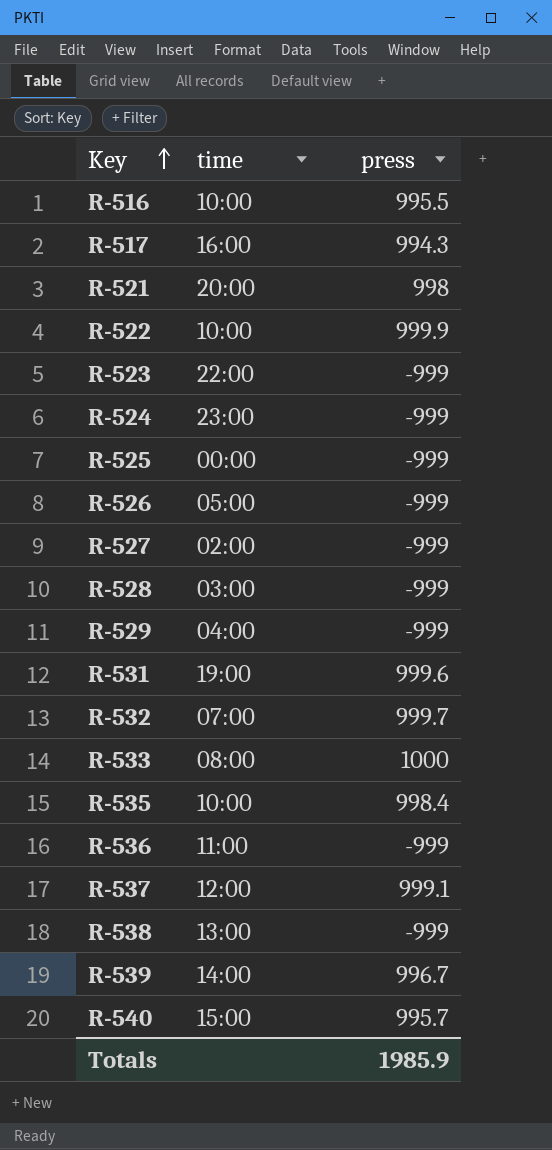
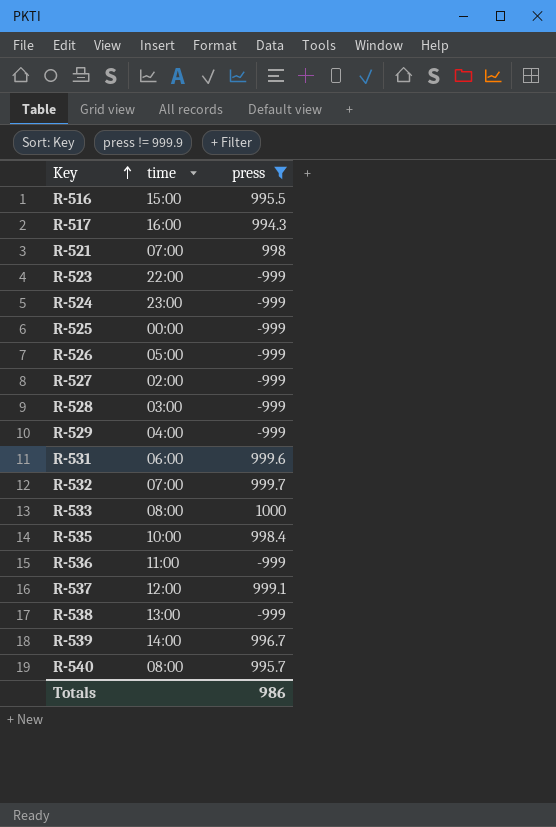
filter: none -> press != 999.9
R-516 | time: 10:00 -> 15:00
R-521 | time: 20:00 -> 07:00
R-531 | time: 19:00 -> 06:00
R-540 | time: 15:00 -> 08:00
Totals | press: 1985.9 -> 986

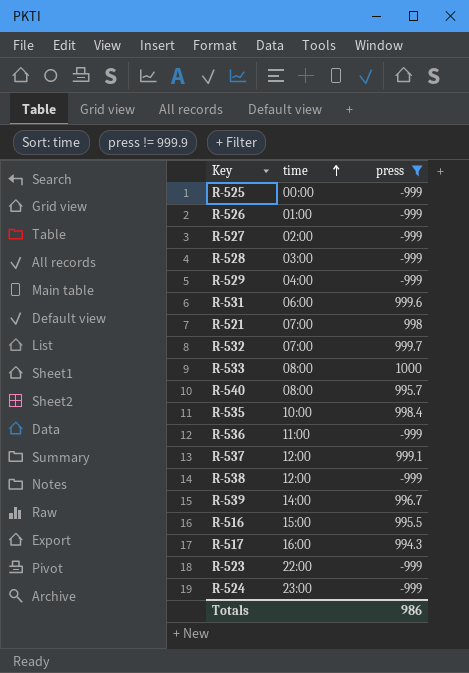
row order: Key ascending -> time ascending
R-526 | time: 05:00 -> 01:00
R-538 | time: 13:00 -> 12:00

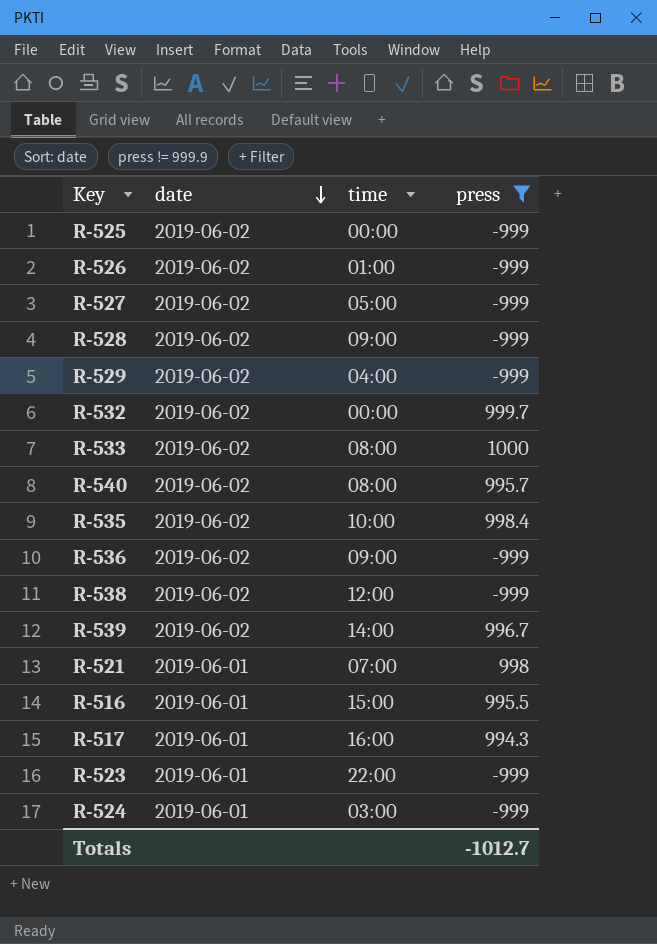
row order: time ascending -> date descending
column date | position: none -> 2
row R-531: 06:00 | 999.6 -> none
row R-537: 12:00 | 999.1 -> none
R-527 | time: 02:00 -> 05:00
R-528 | time: 03:00 -> 09:00
R-532 | time: 07:00 -> 00:00
R-536 | time: 11:00 -> 09:00
R-524 | time: 23:00 -> 03:00
Totals | press: 986 -> -1012.7

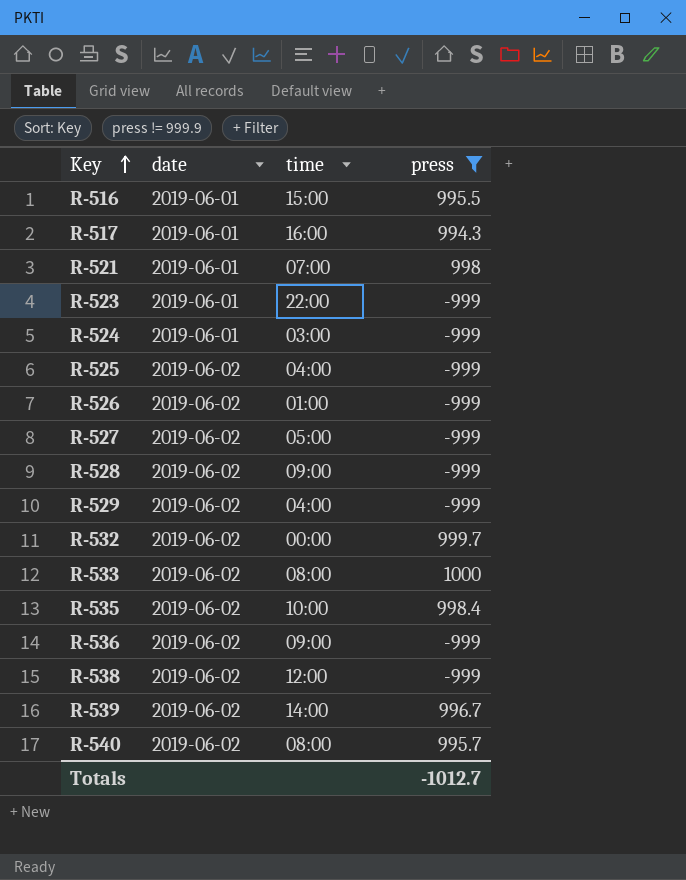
row order: date descending -> Key ascending
R-525 | time: 00:00 -> 04:00

